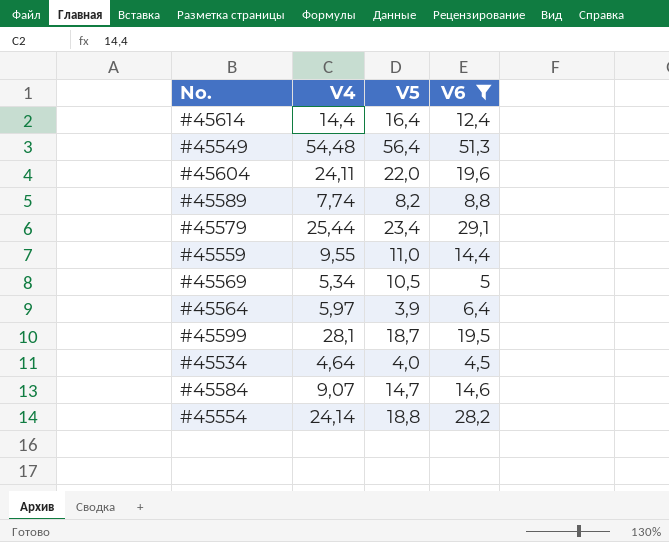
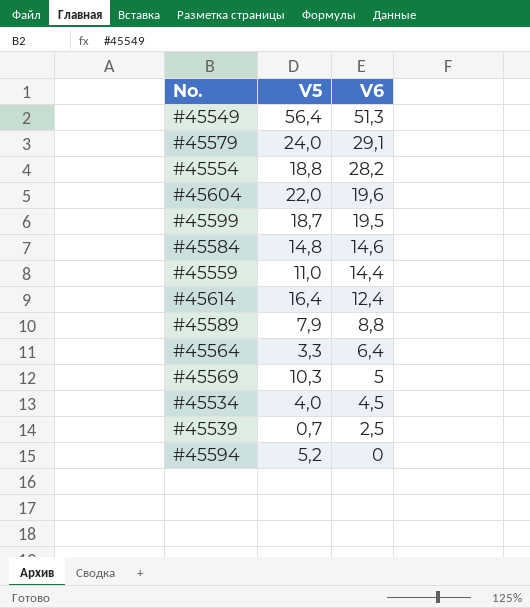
filter: V6 >= 4,5 -> none
row order: none -> V6 descending
column V4 | position: 2 -> none
#45579 | V5: 23,4 -> 24,0
#45584 | V5: 14,7 -> 14,8
#45589 | V5: 8,2 -> 7,9
#45564 | V5: 3,9 -> 3,3
#45569 | V5: 10,5 -> 10,3

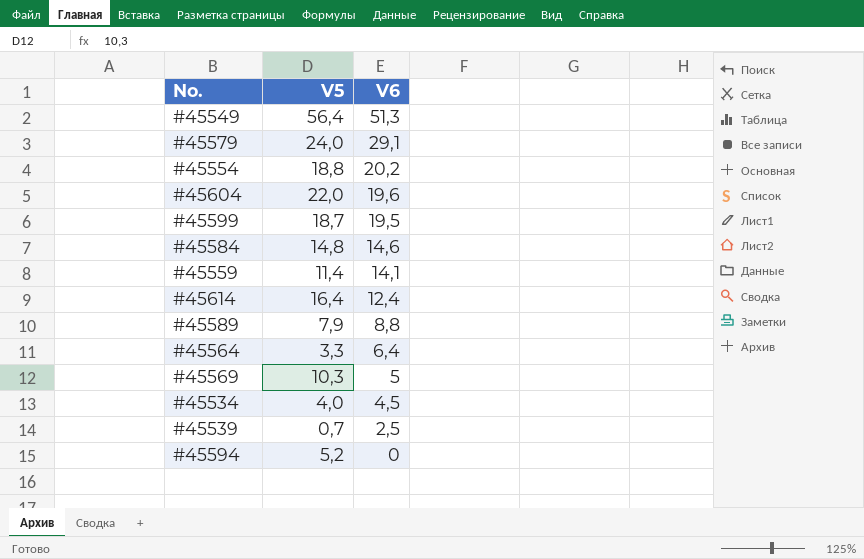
#45554 | V6: 28,2 -> 20,2
#45559 | V5: 11,0 -> 11,4
#45559 | V6: 14,4 -> 14,1

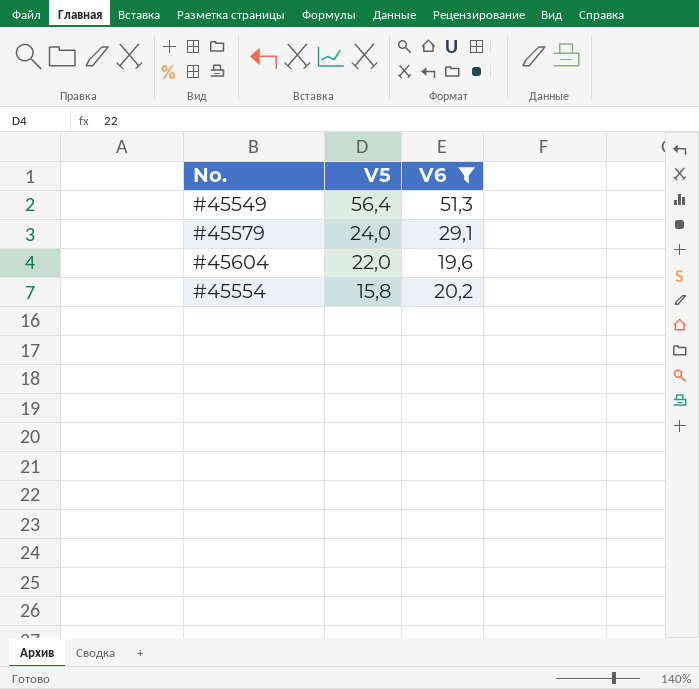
filter: none -> V6 >= 19,6
row order: V6 descending -> V5 descending
#45554 | V5: 18,8 -> 15,8

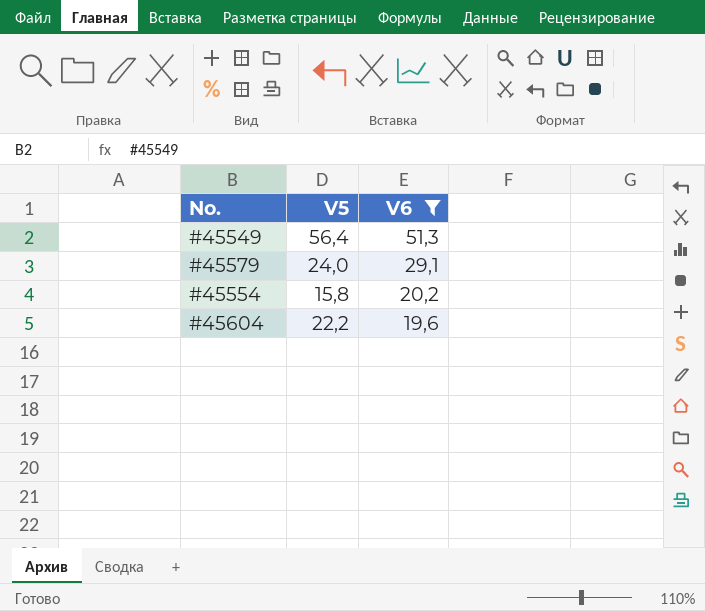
row order: V5 descending -> V6 descending
#45604 | V5: 22,0 -> 22,2

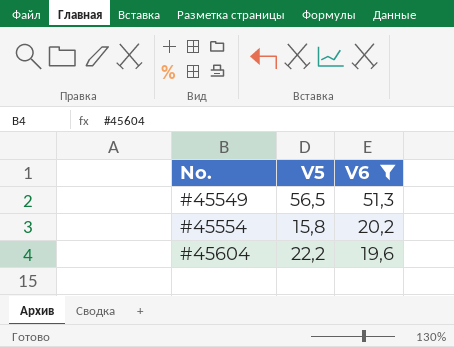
row #45579: 24,0 | 29,1 -> none
#45549 | V5: 56,4 -> 56,5

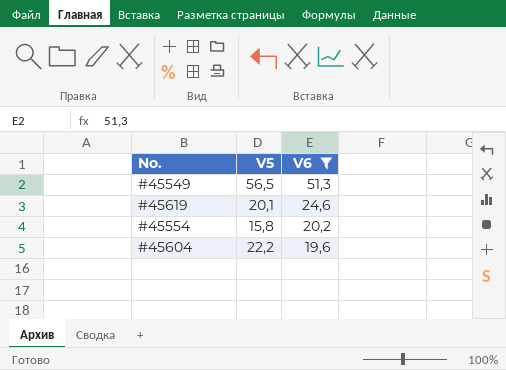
row #45619: none -> 20,1 | 24,6

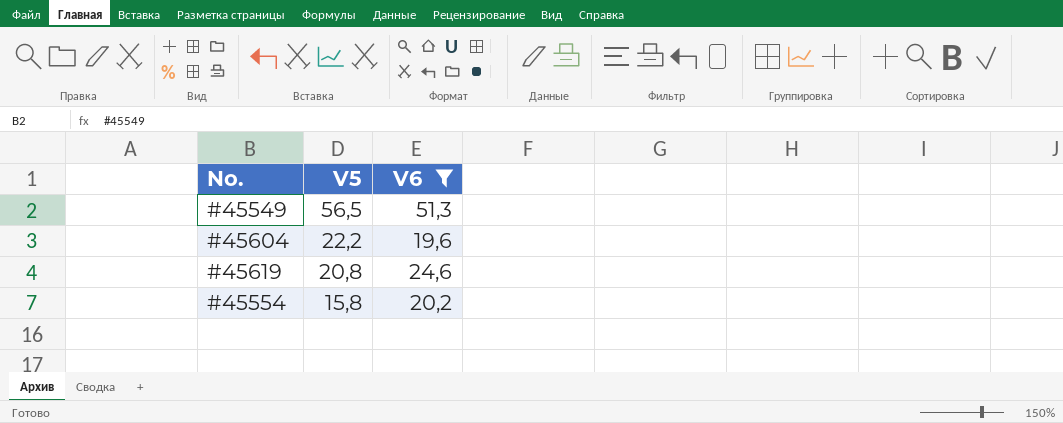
row order: V6 descending -> V5 descending
#45619 | V5: 20,1 -> 20,8

